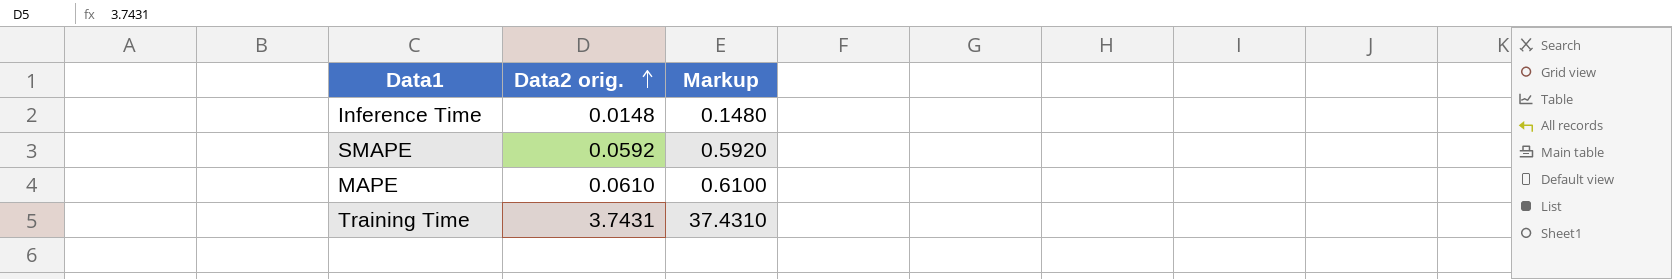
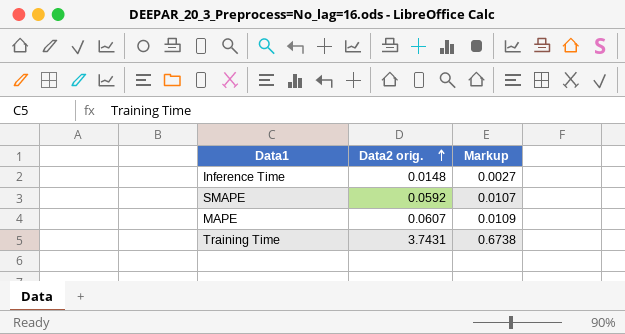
column Markup | formula: [Data2 orig.] * 10 -> [Data2 orig.] * 0.18
MAPE | Data2 orig.: 0.0610 -> 0.0607

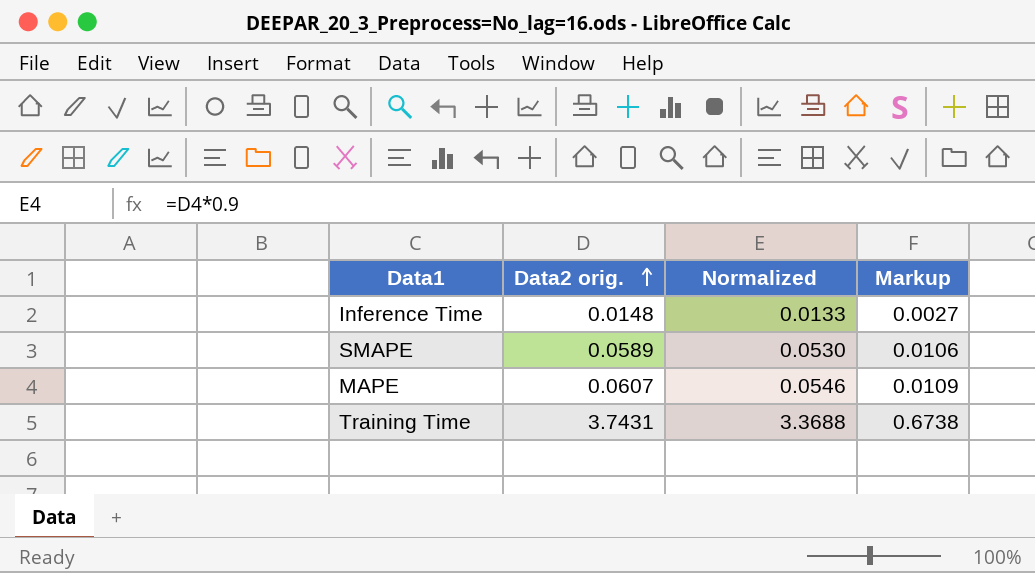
column Normalized | formula: none -> [Data2 orig.] * 0.9
SMAPE | Data2 orig.: 0.0592 -> 0.0589
SMAPE | Markup: 0.0107 -> 0.0106

